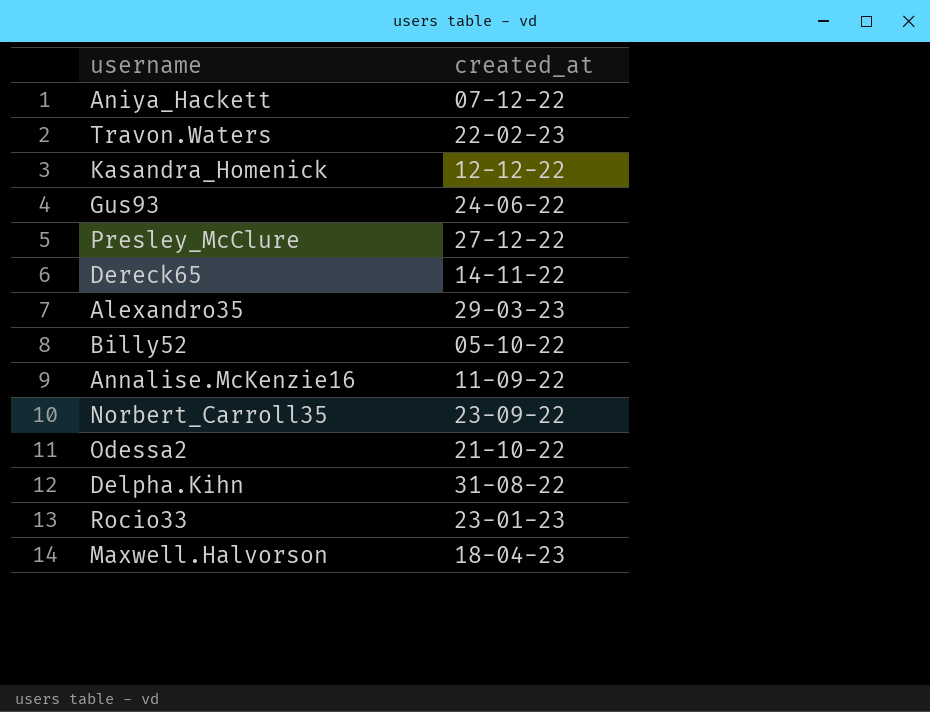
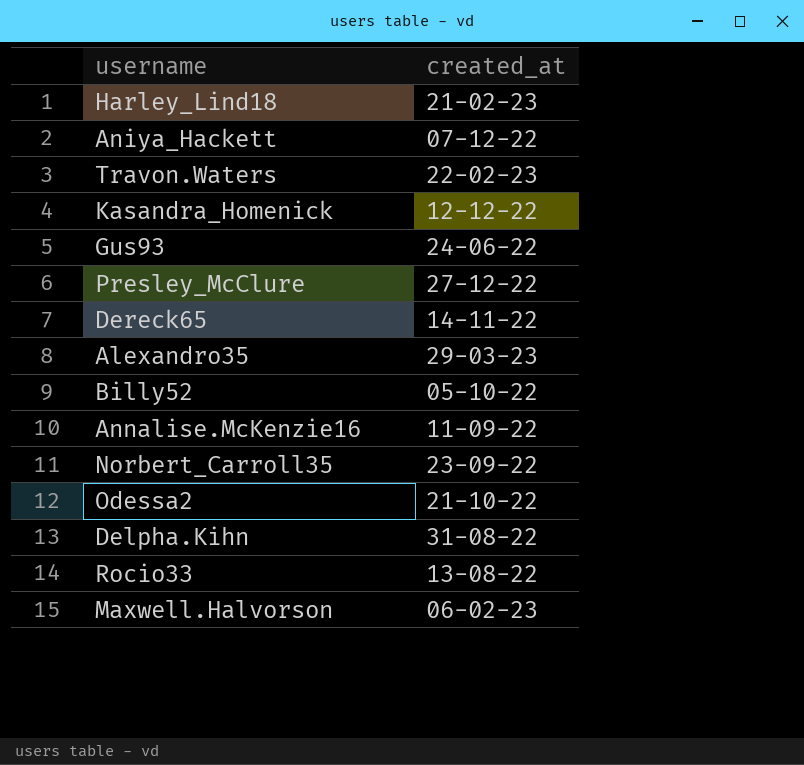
row Harley_Lind18: none -> 21-02-23
Rocio33 | created_at: 23-01-23 -> 13-08-22
Maxwell.Halvorson | created_at: 18-04-23 -> 06-02-23

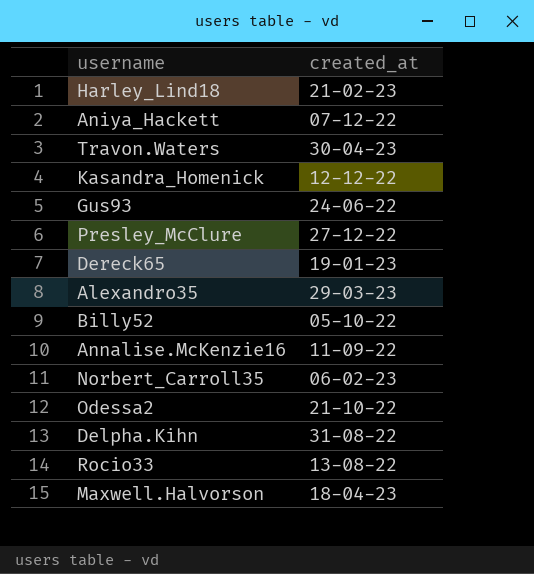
Travon.Waters | created_at: 22-02-23 -> 30-04-23
Dereck65 | created_at: 14-11-22 -> 19-01-23
Norbert_Carroll35 | created_at: 23-09-22 -> 06-02-23
Maxwell.Halvorson | created_at: 06-02-23 -> 18-04-23

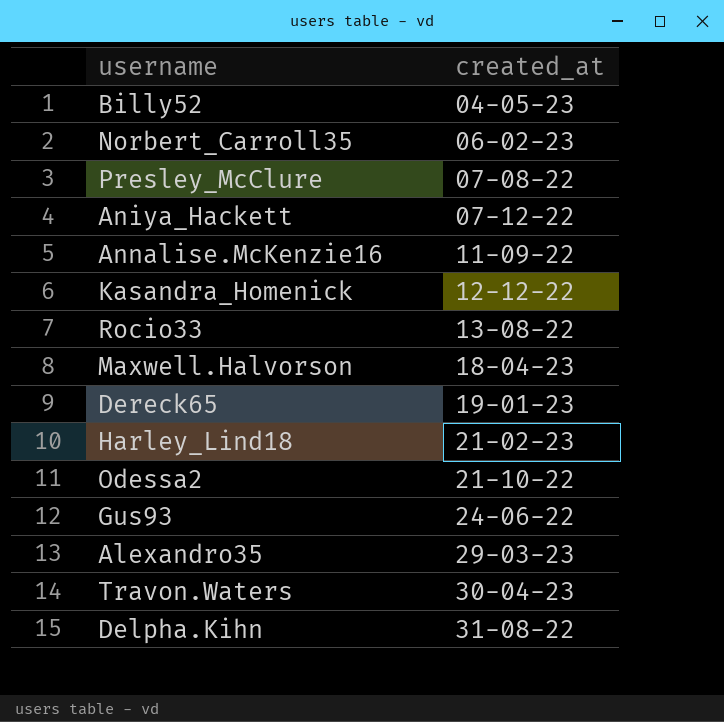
row order: none -> created_at ascending
Billy52 | created_at: 05-10-22 -> 04-05-23
Presley_McClure | created_at: 27-12-22 -> 07-08-22

